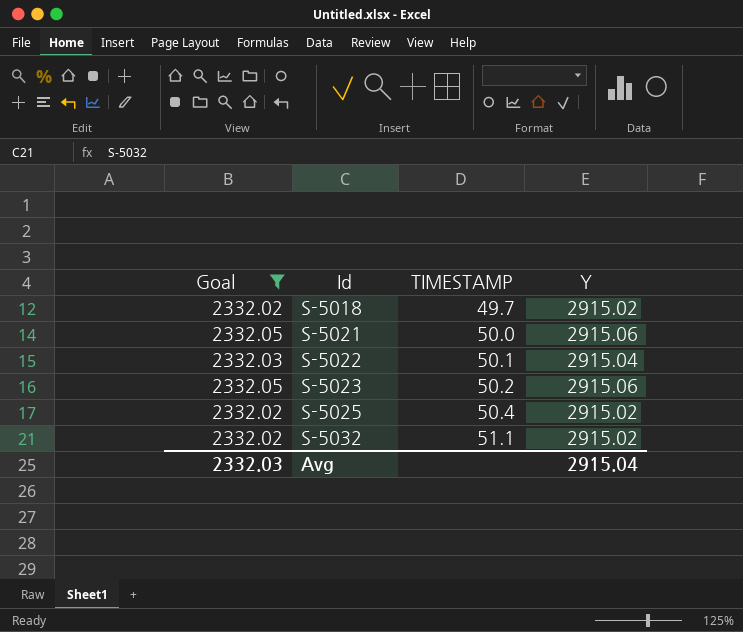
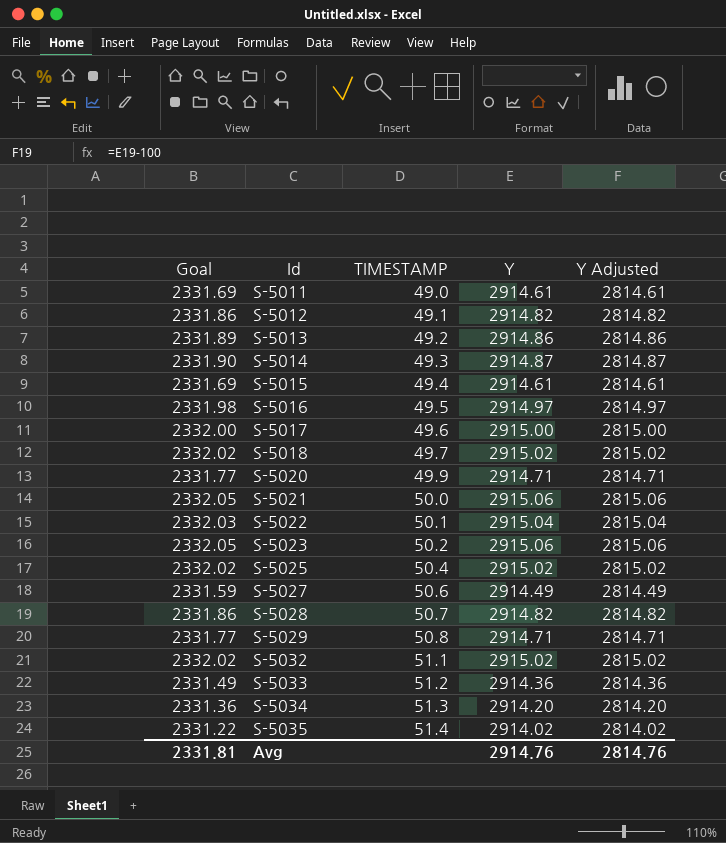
filter: Goal >= 2332.02 -> none
column Y Adjusted | formula: none -> [Y] - 100
Avg | Goal: 2332.03 -> 2331.81
Avg | Y: 2915.04 -> 2914.76

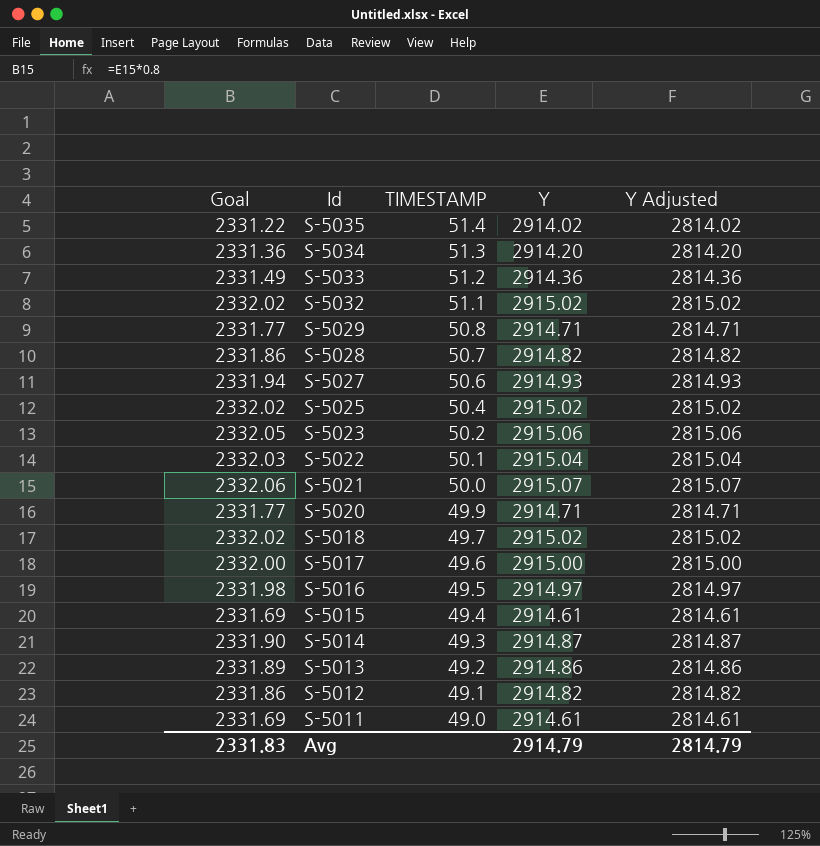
row order: Id ascending -> Id descending
S-5027 | Goal: 2331.59 -> 2331.94
S-5027 | Y: 2914.49 -> 2914.93
S-5027 | Y Adjusted: 2814.49 -> 2814.93
S-5021 | Goal: 2332.05 -> 2332.06
S-5021 | Y: 2915.06 -> 2915.07
S-5021 | Y Adjusted: 2815.06 -> 2815.07
Avg | Goal: 2331.81 -> 2331.83
Avg | Y: 2914.76 -> 2914.79
Avg | Y Adjusted: 2814.76 -> 2814.79

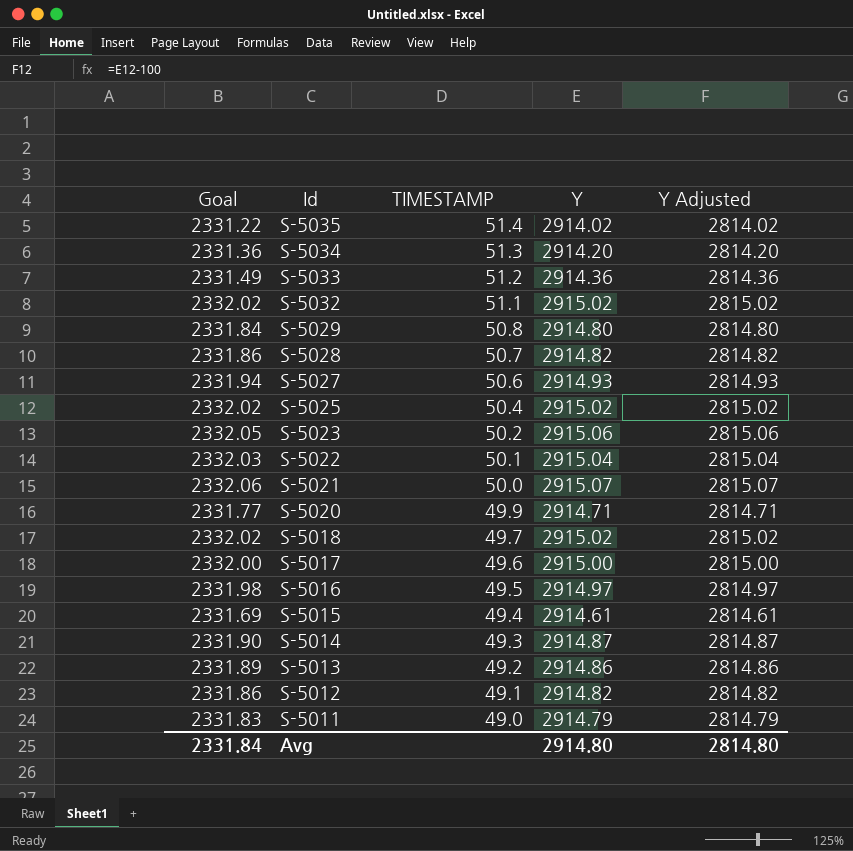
S-5029 | Goal: 2331.77 -> 2331.84
S-5029 | Y: 2914.71 -> 2914.80
S-5029 | Y Adjusted: 2814.71 -> 2814.80
S-5011 | Goal: 2331.69 -> 2331.83
S-5011 | Y: 2914.61 -> 2914.79
S-5011 | Y Adjusted: 2814.61 -> 2814.79
Avg | Goal: 2331.83 -> 2331.84
Avg | Y: 2914.79 -> 2914.80
Avg | Y Adjusted: 2814.79 -> 2814.80

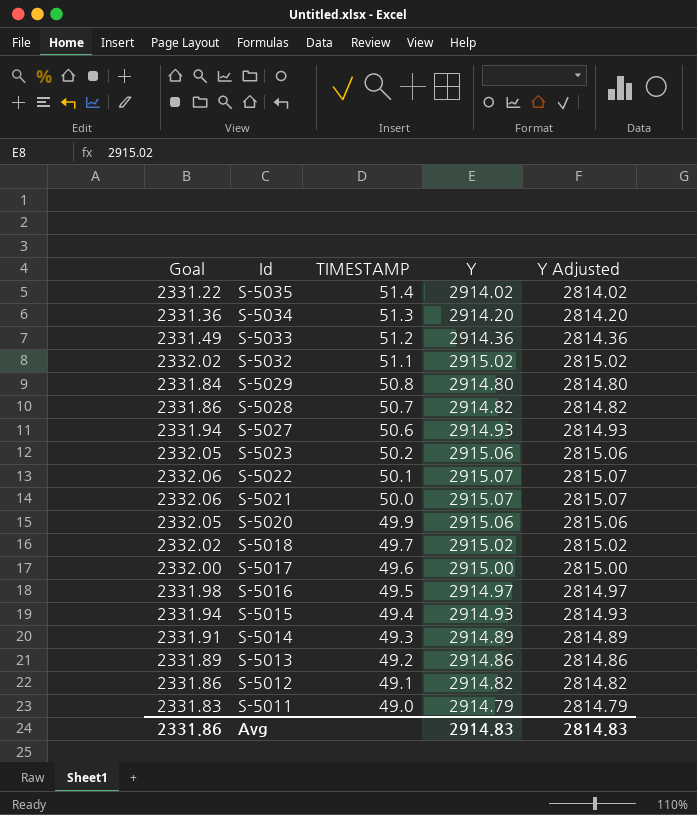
row S-5025: 2332.02 | 50.4 | 2915.02 | 2815.02 -> none
S-5022 | Goal: 2332.03 -> 2332.06
S-5022 | Y: 2915.04 -> 2915.07
S-5022 | Y Adjusted: 2815.04 -> 2815.07
S-5020 | Goal: 2331.77 -> 2332.05
S-5020 | Y: 2914.71 -> 2915.06
S-5020 | Y Adjusted: 2814.71 -> 2815.06
S-5015 | Goal: 2331.69 -> 2331.94
S-5015 | Y: 2914.61 -> 2914.93
S-5015 | Y Adjusted: 2814.61 -> 2814.93
S-5014 | Goal: 2331.90 -> 2331.91
S-5014 | Y: 2914.87 -> 2914.89
S-5014 | Y Adjusted: 2814.87 -> 2814.89
Avg | Goal: 2331.84 -> 2331.86
Avg | Y: 2914.80 -> 2914.83
Avg | Y Adjusted: 2814.80 -> 2814.83

